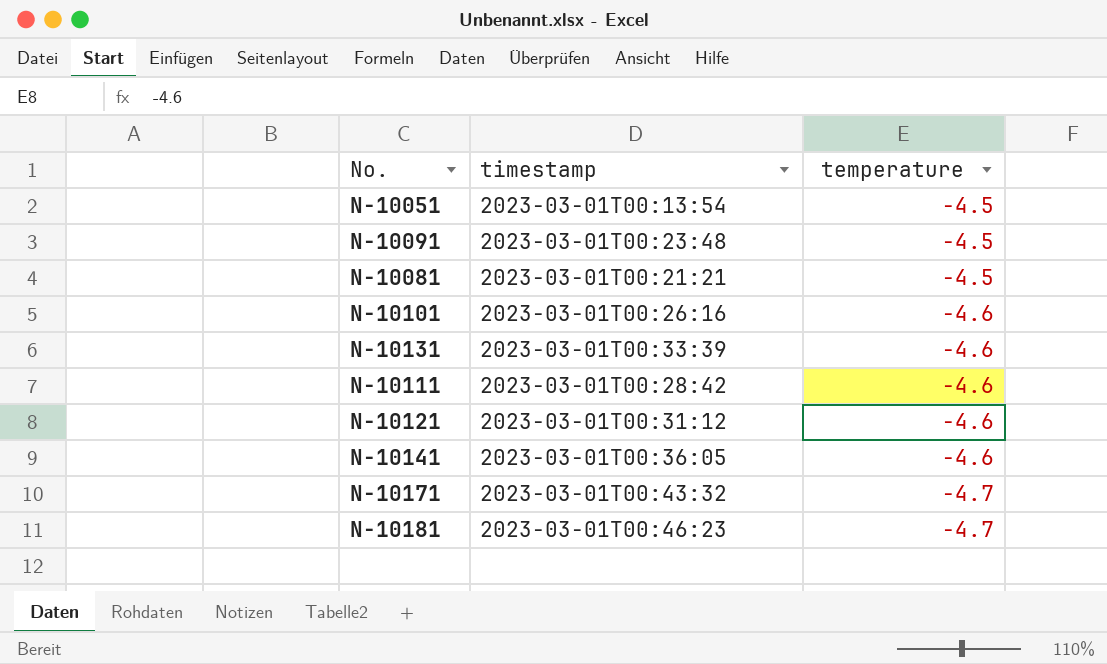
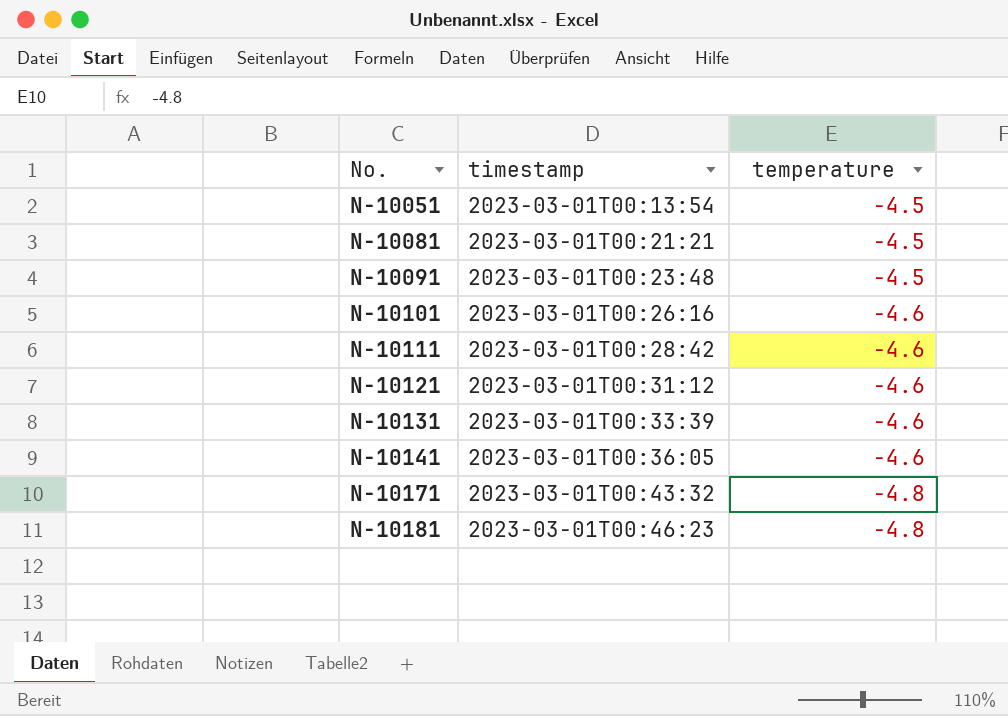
row order: temperature descending -> No. ascending
N-10171 | temperature: -4.7 -> -4.8
N-10181 | temperature: -4.7 -> -4.8

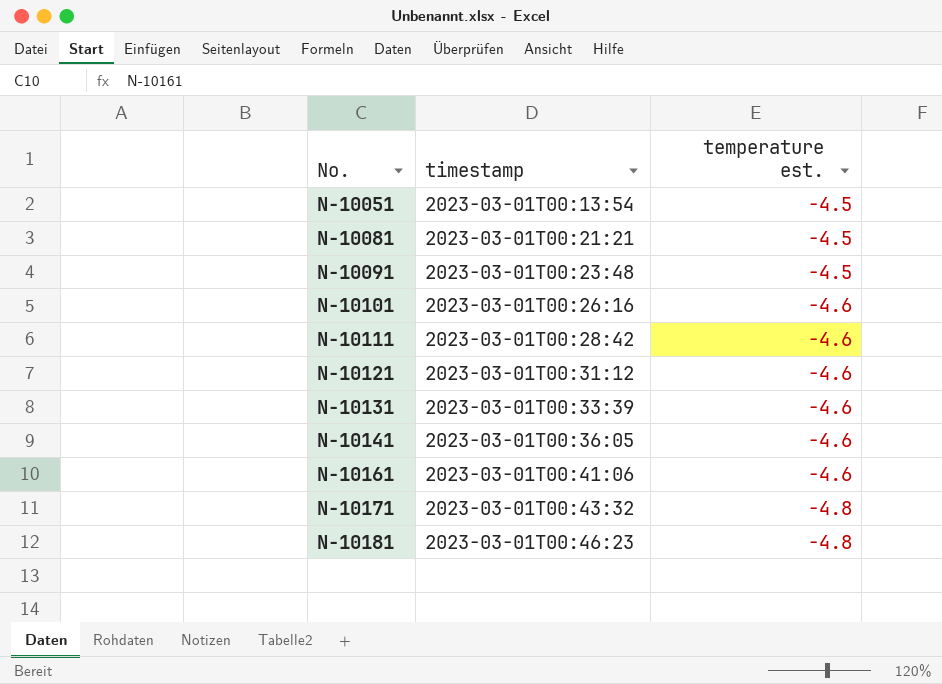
column name: temperature -> temperature est.
row N-10161: none -> 2023-03-01T00:41:06 | -4.6

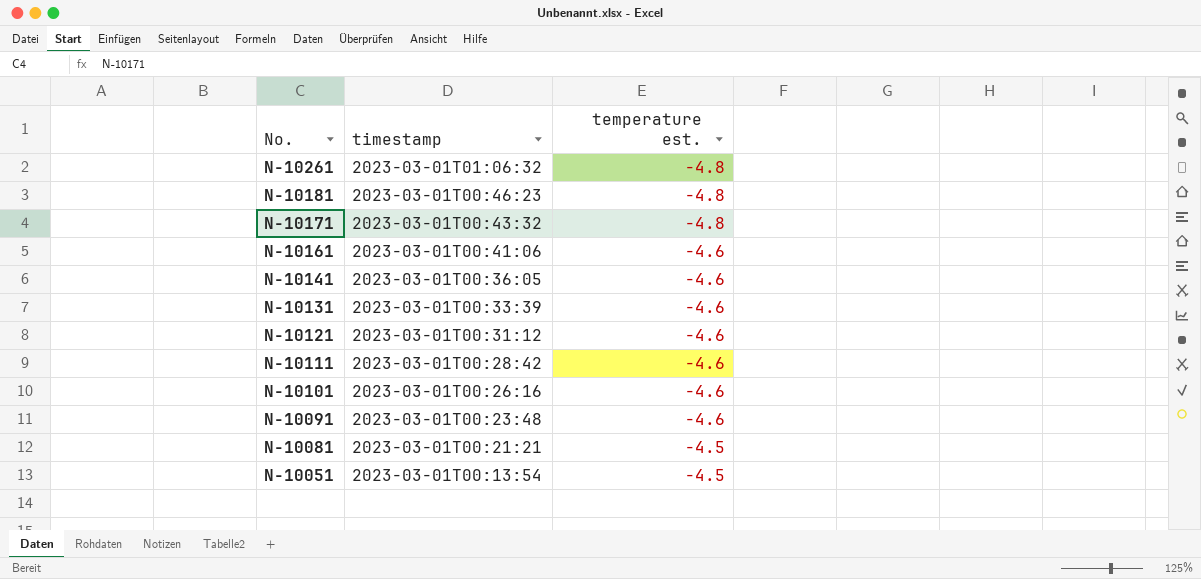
row order: No. ascending -> No. descending
row N-10261: none -> 2023-03-01T01:06:32 | -4.8
N-10091 | temperature est.: -4.5 -> -4.6

